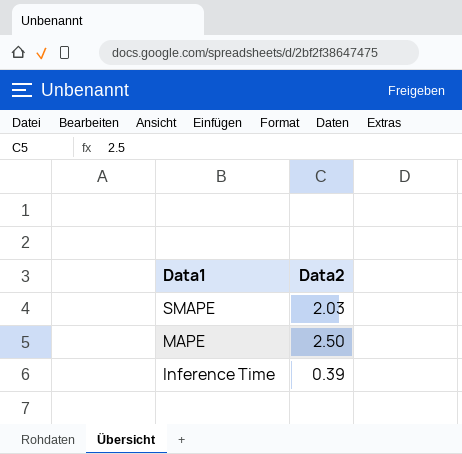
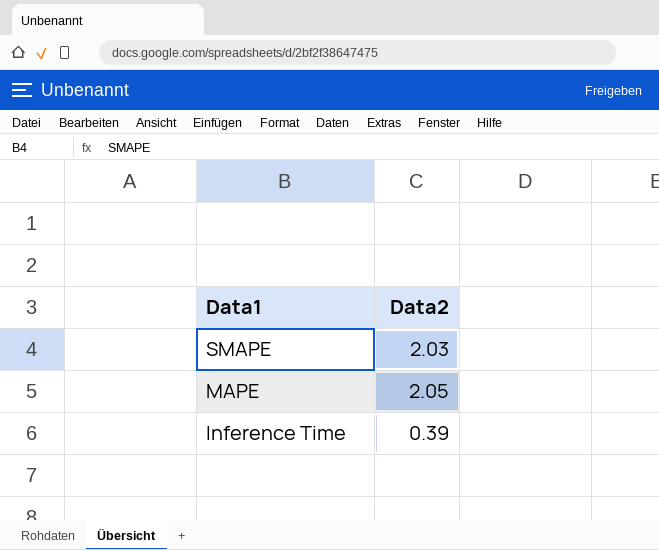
MAPE | Data2: 2.50 -> 2.05

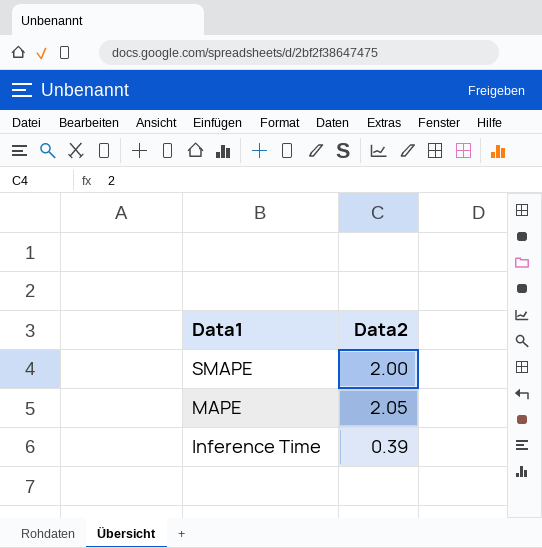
SMAPE | Data2: 2.03 -> 2.00

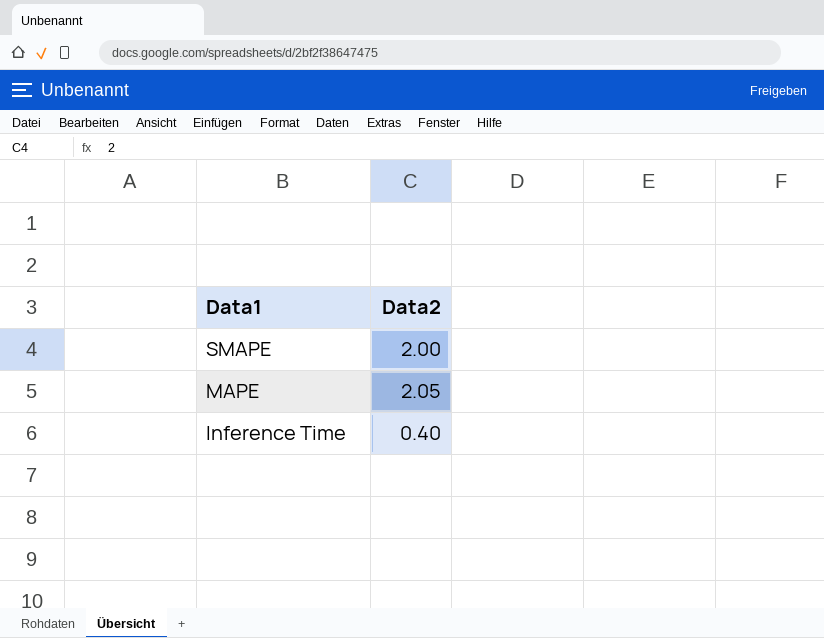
Inference Time | Data2: 0.39 -> 0.40

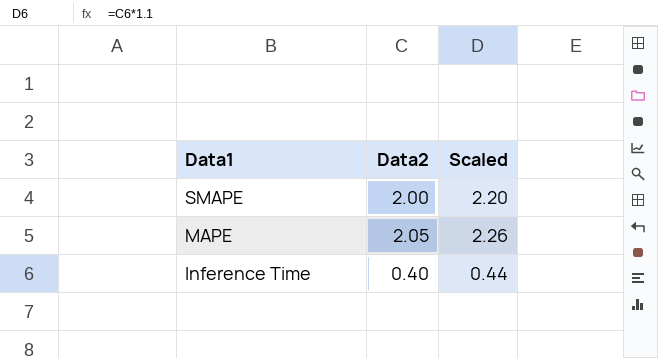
column Scaled | formula: none -> [Data2] * 1.1

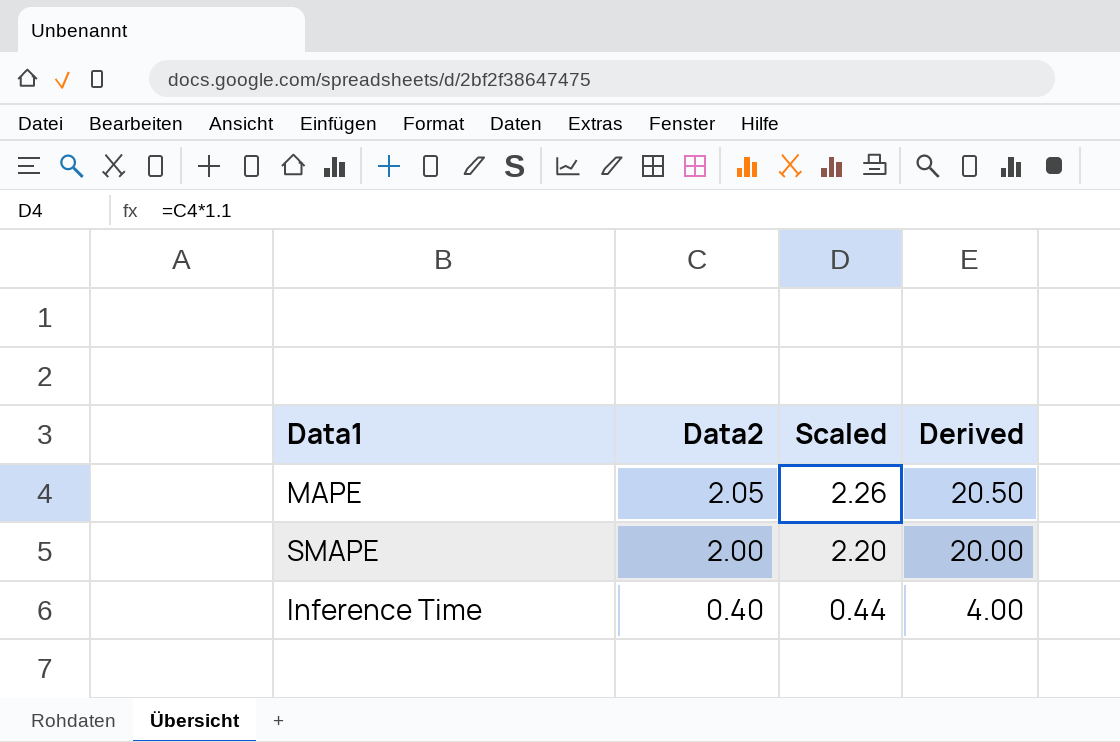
row order: Data1 descending -> Data2 descending
column Derived | formula: none -> [Data2] * 10

